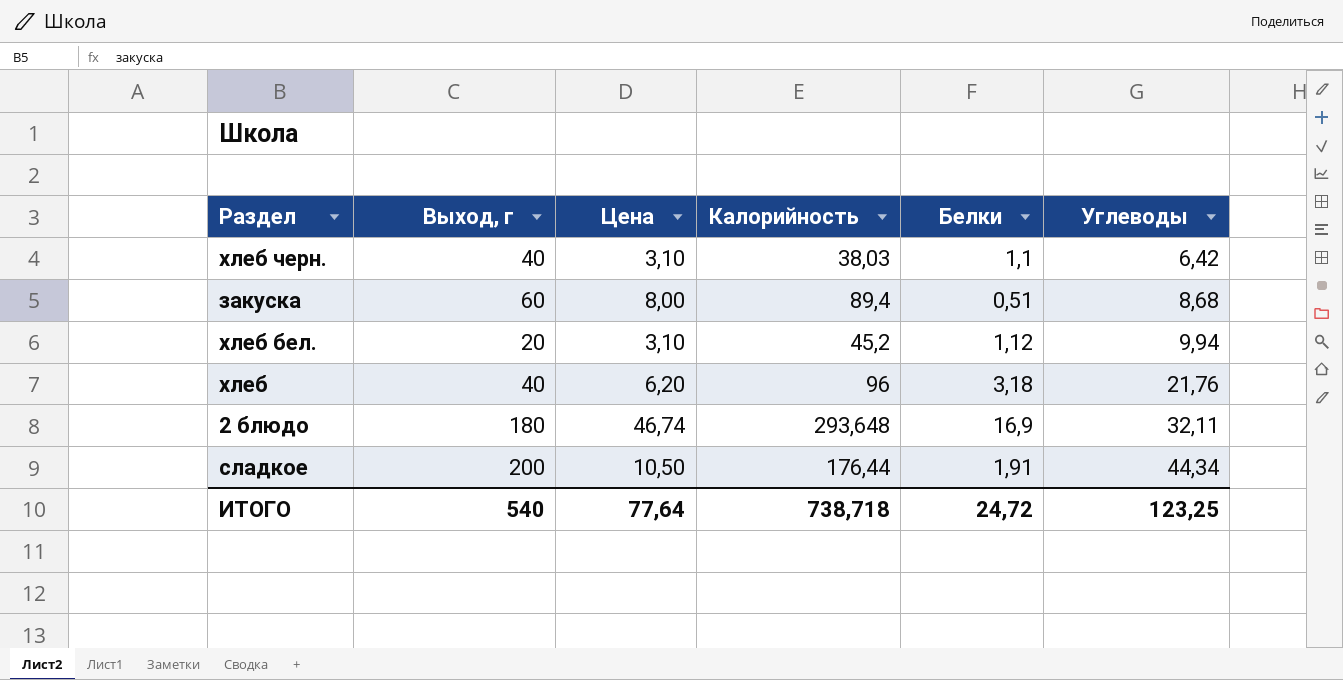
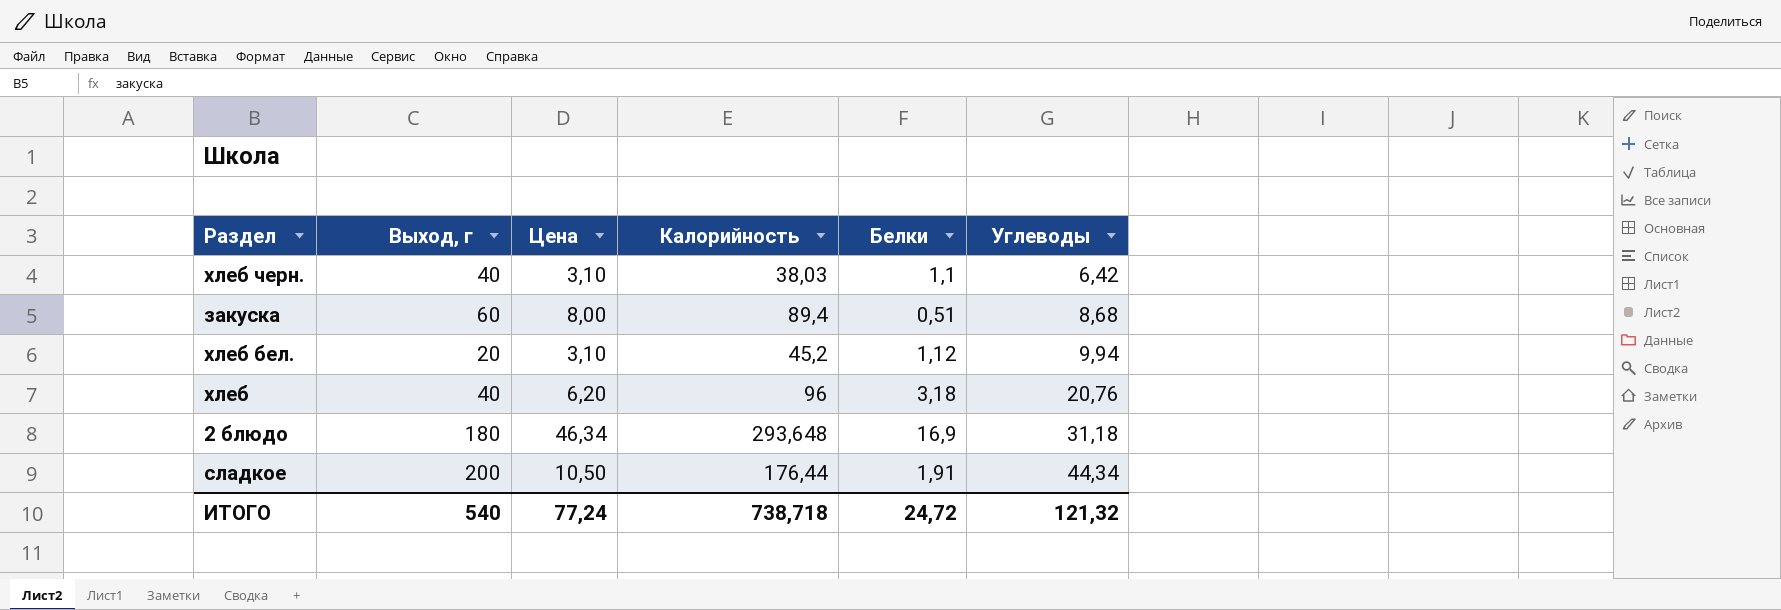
хлеб | Углеводы: 21,76 -> 20,76
2 блюдо | Цена: 46,74 -> 46,34
2 блюдо | Углеводы: 32,11 -> 31,18
ИТОГО | Цена: 77,64 -> 77,24
ИТОГО | Углеводы: 123,25 -> 121,32

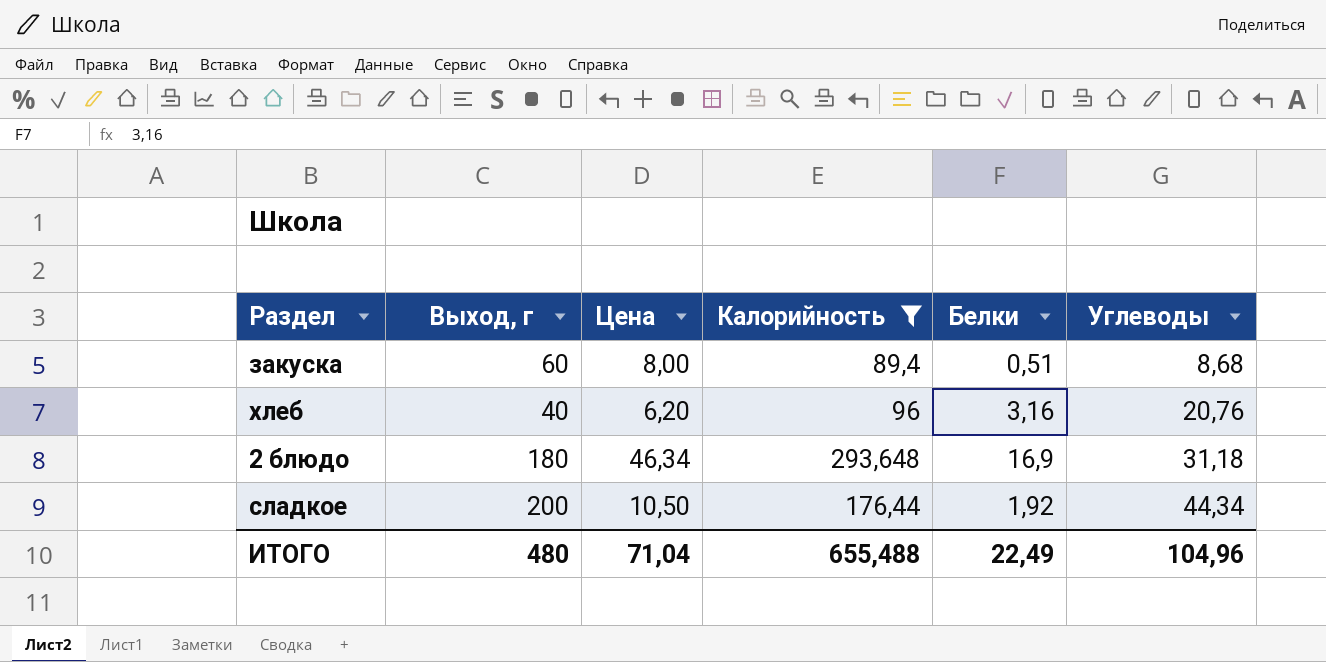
filter: none -> Калорийность >= 89,4
хлеб | Белки: 3,18 -> 3,16
сладкое | Белки: 1,91 -> 1,92
ИТОГО | Выход, г: 540 -> 480
ИТОГО | Цена: 77,24 -> 71,04
ИТОГО | Калорийность: 738,718 -> 655,488
ИТОГО | Белки: 24,72 -> 22,49
ИТОГО | Углеводы: 121,32 -> 104,96

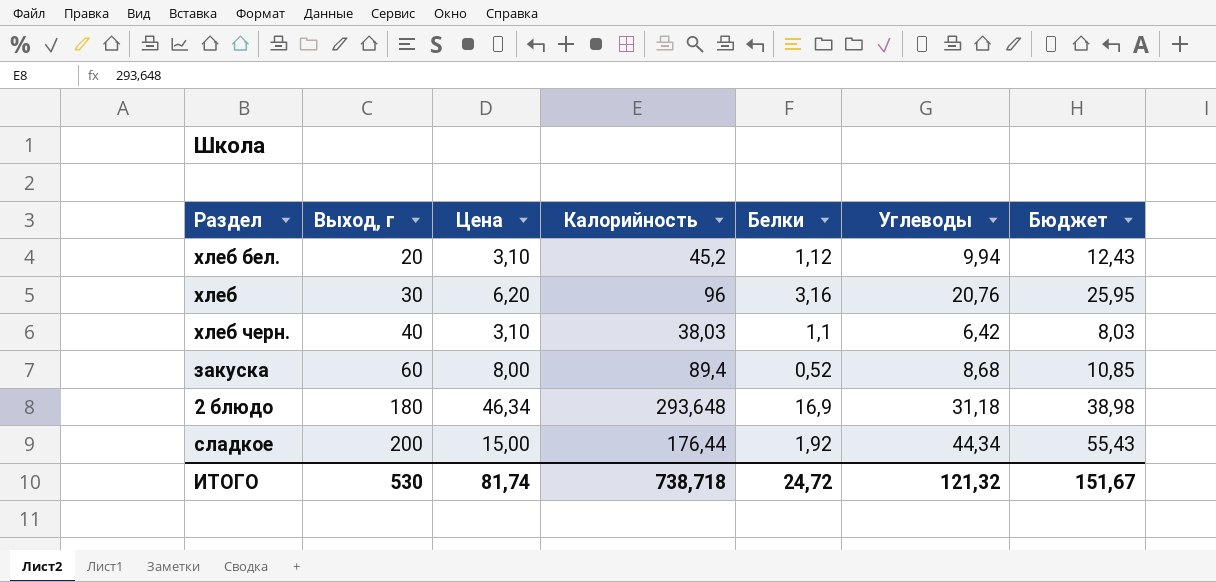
filter: Калорийность >= 89,4 -> none
row order: Углеводы ascending -> Выход, г ascending
column Бюджет | formula: none -> [Углеводы] * 1,25
хлеб | Выход, г: 40 -> 30
закуска | Белки: 0,51 -> 0,52
сладкое | Цена: 10,50 -> 15,00
ИТОГО | Выход, г: 480 -> 530
ИТОГО | Цена: 71,04 -> 81,74
ИТОГО | Калорийность: 655,488 -> 738,718
ИТОГО | Белки: 22,49 -> 24,72
ИТОГО | Углеводы: 104,96 -> 121,32

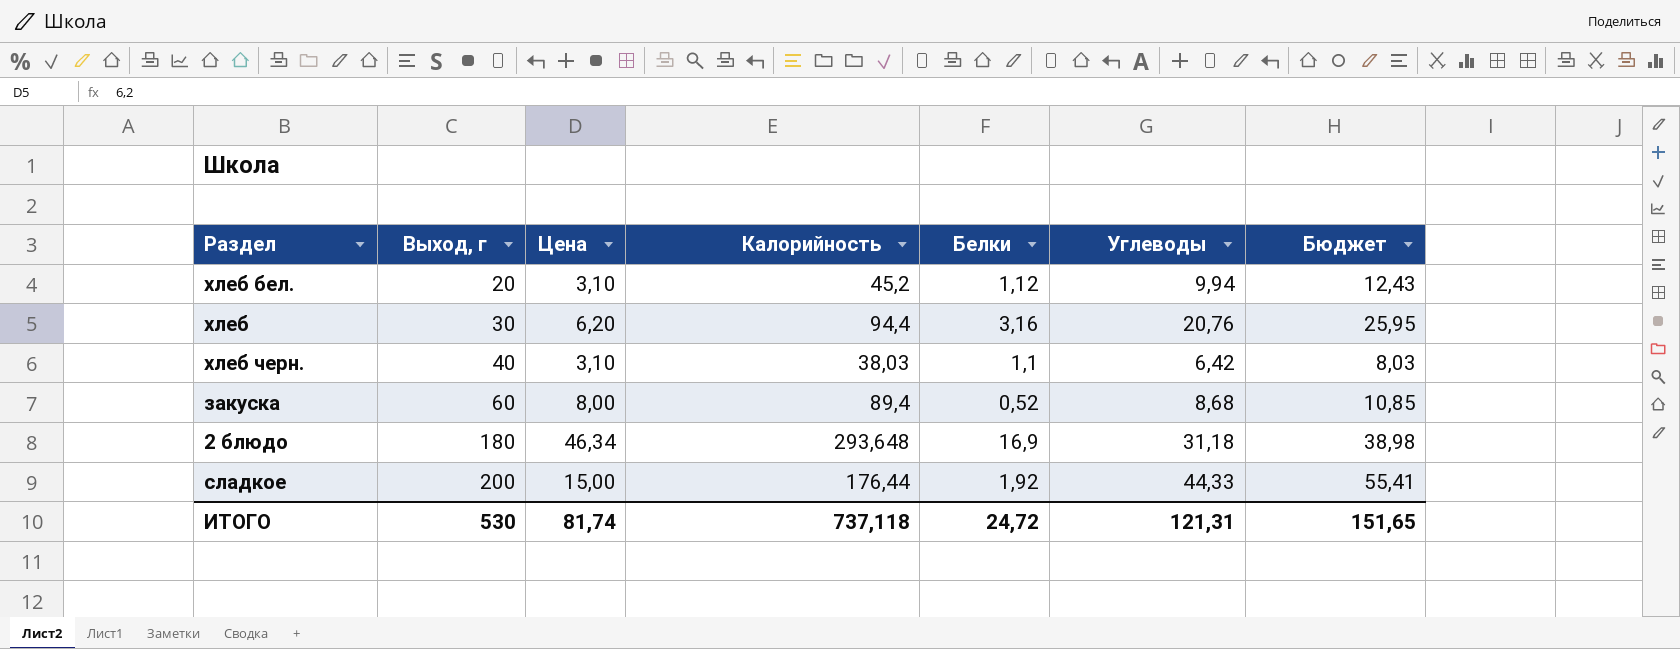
хлеб | Калорийность: 96 -> 94,4
сладкое | Углеводы: 44,34 -> 44,33
сладкое | Бюджет: 55,43 -> 55,41
ИТОГО | Калорийность: 738,718 -> 737,118
ИТОГО | Углеводы: 121,32 -> 121,31
ИТОГО | Бюджет: 151,67 -> 151,65

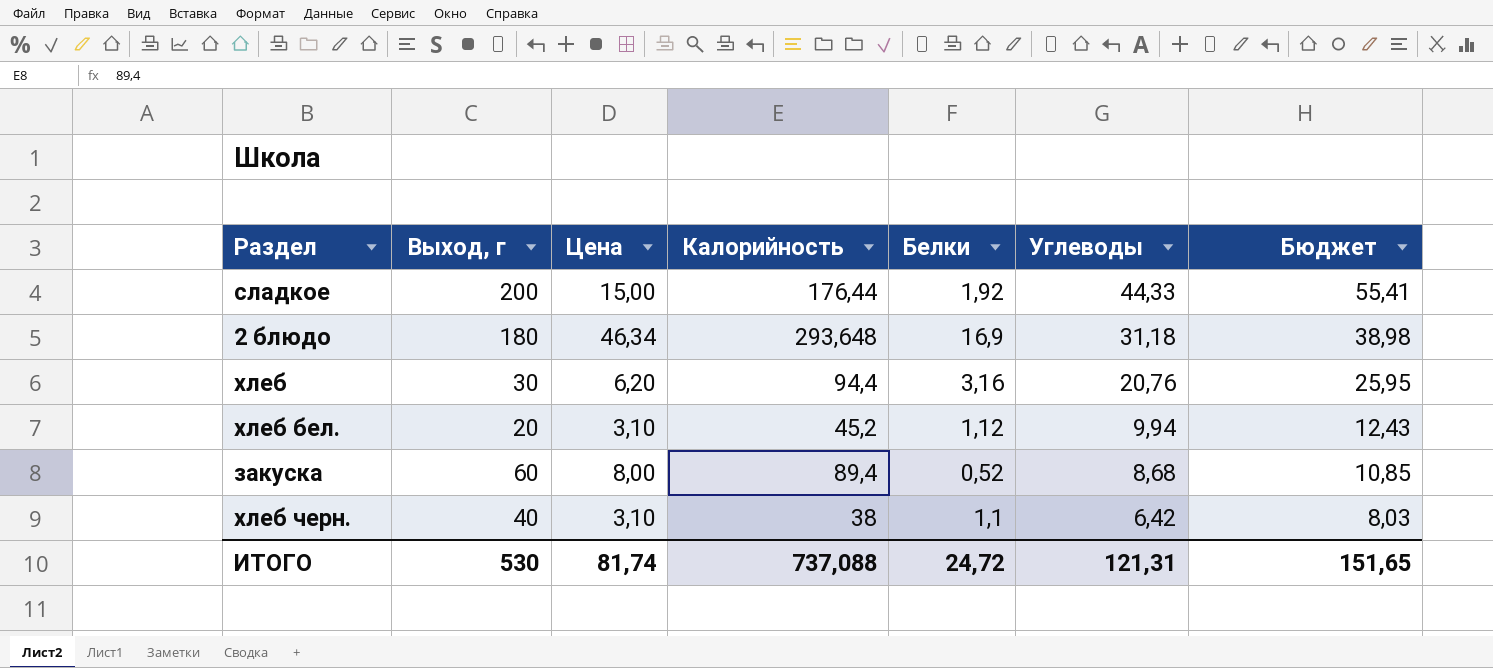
row order: Выход, г ascending -> Углеводы descending
хлеб черн. | Калорийность: 38,03 -> 38
ИТОГО | Калорийность: 737,118 -> 737,088

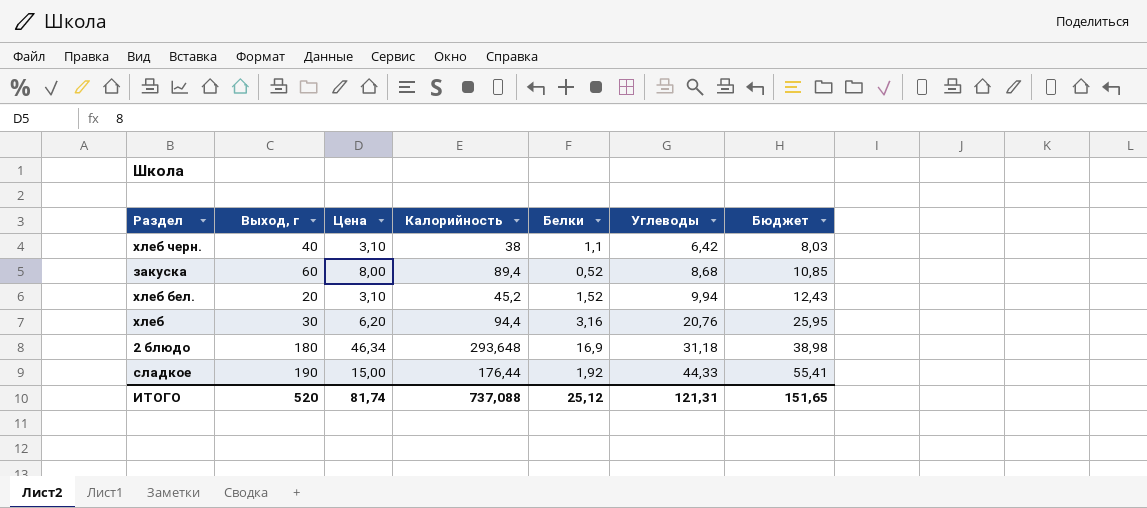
row order: Углеводы descending -> Углеводы ascending
хлеб бел. | Белки: 1,12 -> 1,52
сладкое | Выход, г: 200 -> 190
ИТОГО | Выход, г: 530 -> 520
ИТОГО | Белки: 24,72 -> 25,12

